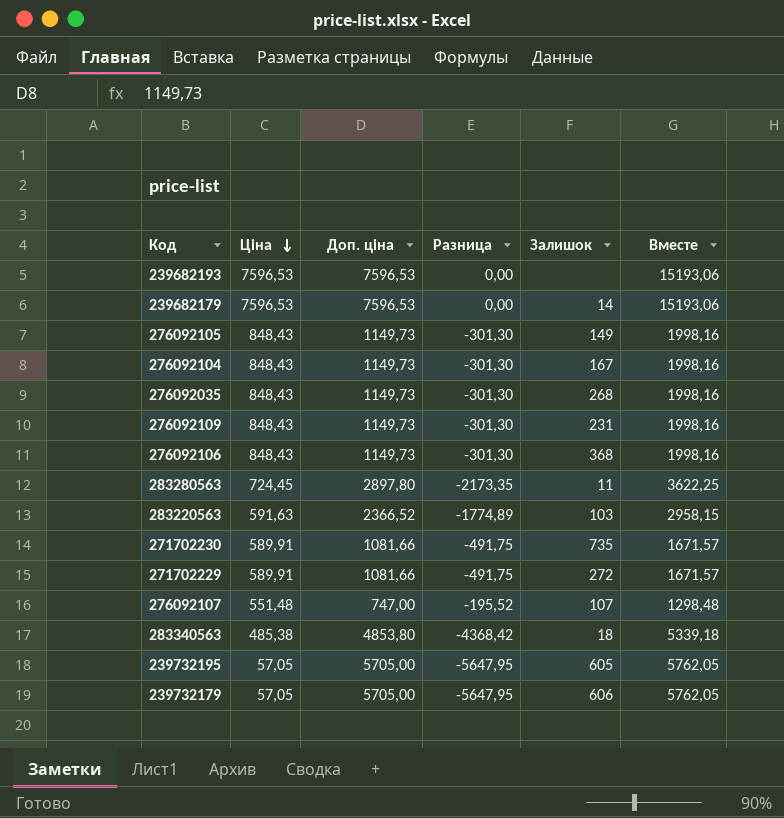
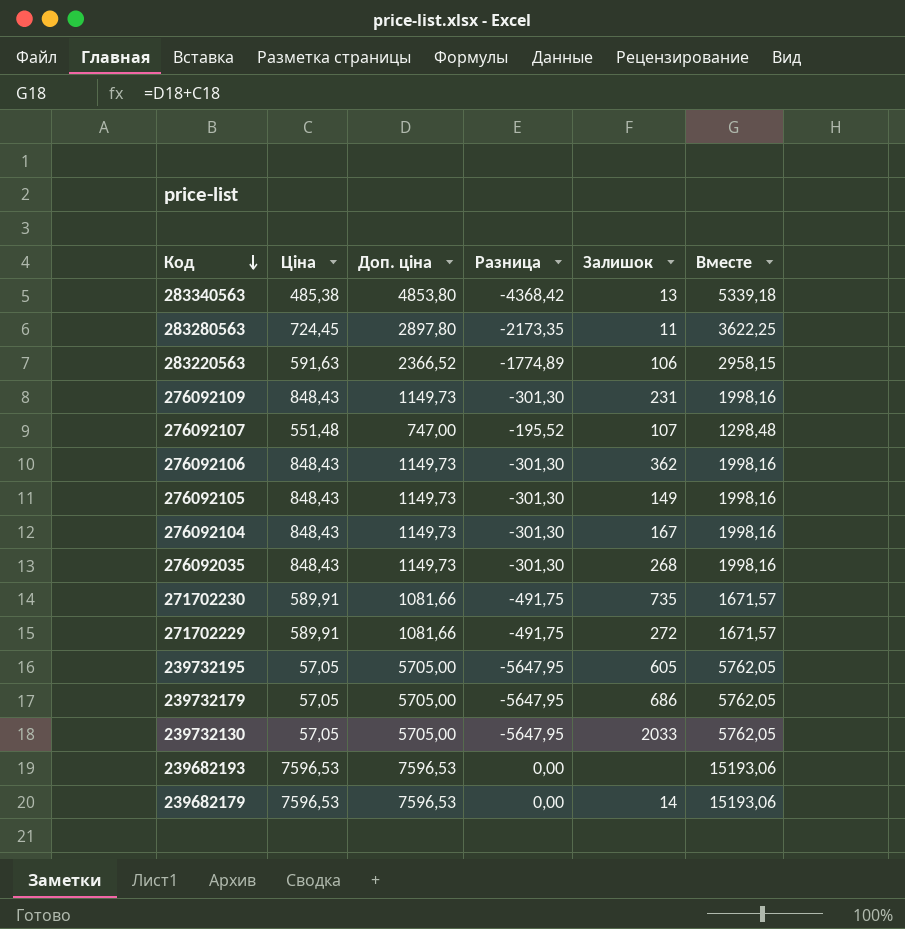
row order: Ціна descending -> Код descending
283340563 | Залишок: 18 -> 13
283220563 | Залишок: 103 -> 106
276092106 | Залишок: 368 -> 362
239732179 | Залишок: 606 -> 686
row 239732130: none -> 57,05 | 5705,00 | -5647,95 | 2033 | 5762,05

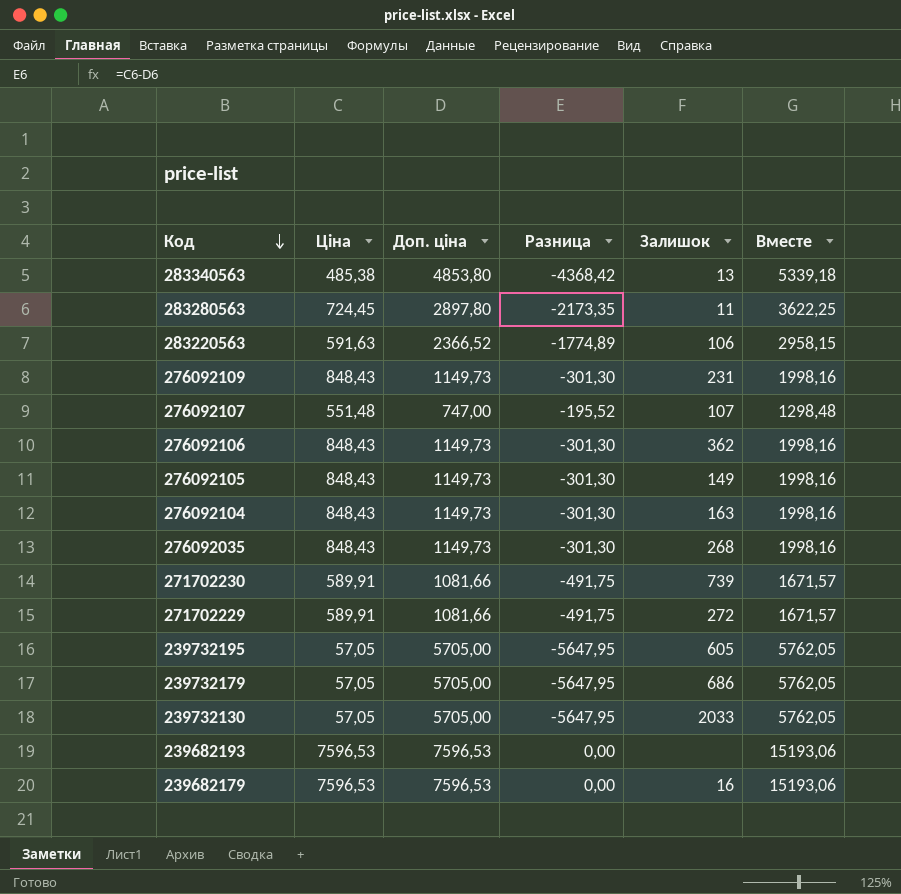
276092104 | Залишок: 167 -> 163
271702230 | Залишок: 735 -> 739
239682179 | Залишок: 14 -> 16

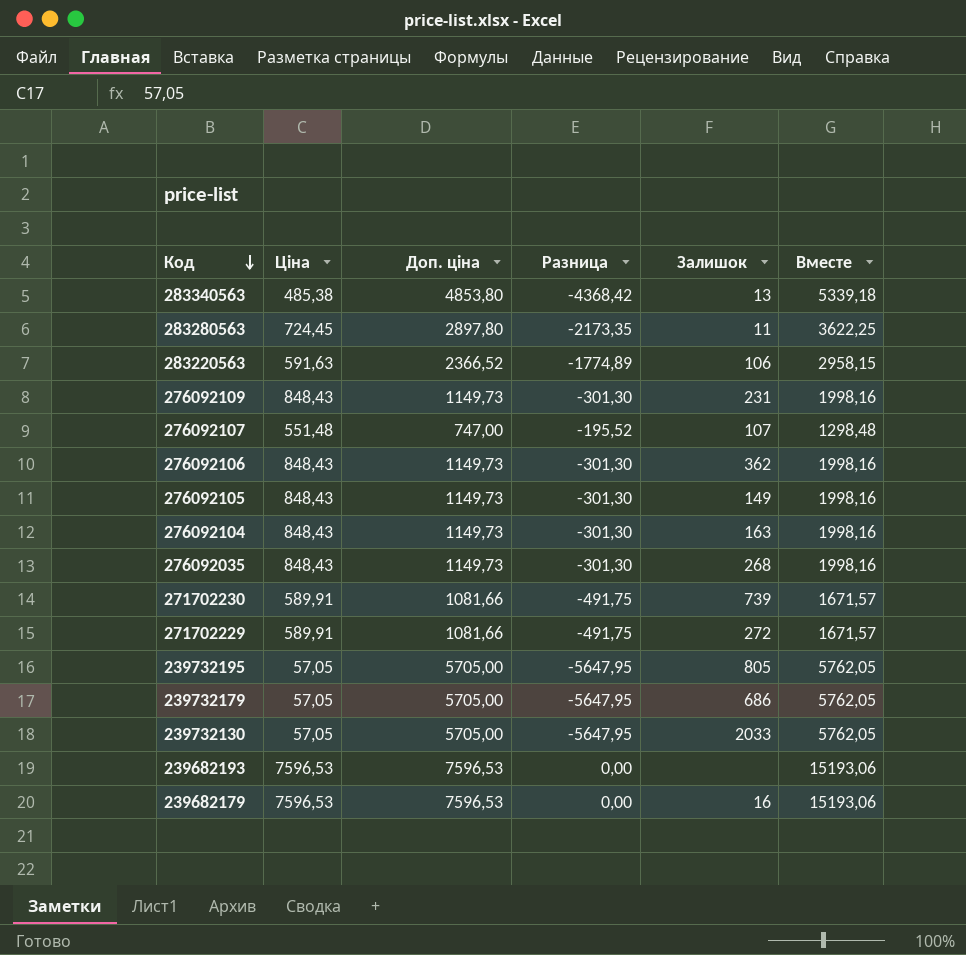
239732195 | Залишок: 605 -> 805

